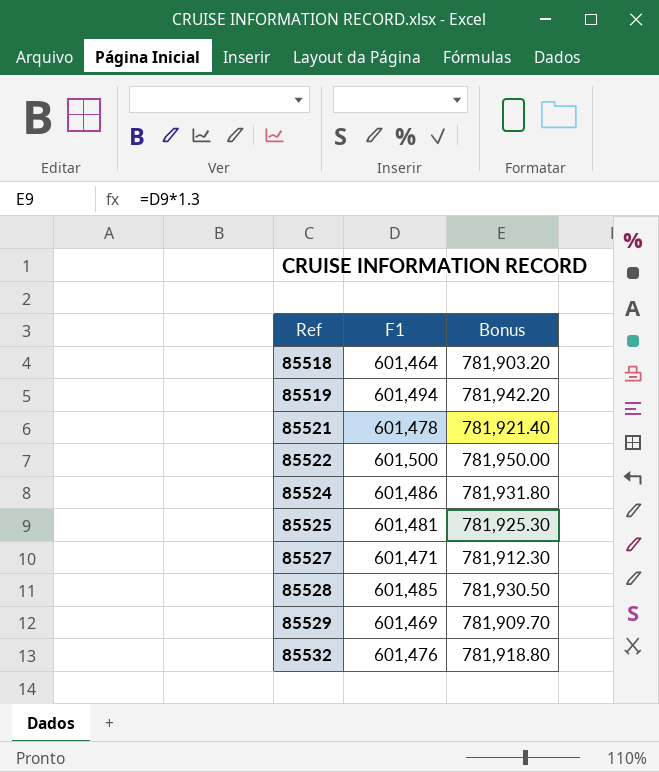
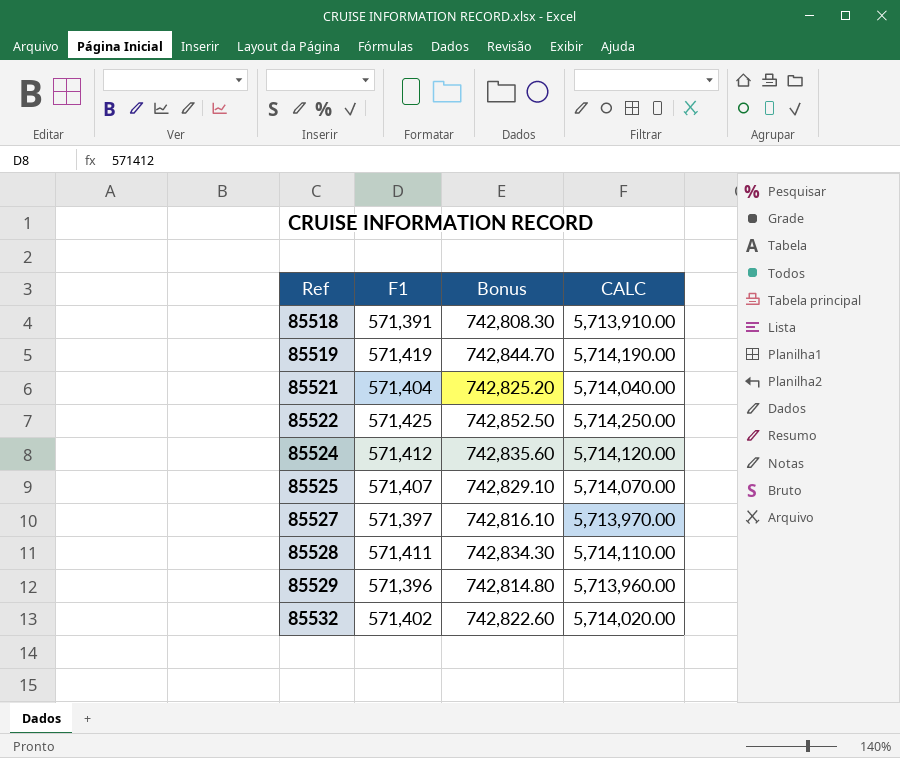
column CALC | formula: none -> [F1] * 10
85518 | F1: 601,464 -> 571,391
85518 | Bonus: 781,903.20 -> 742,808.30
85519 | F1: 601,494 -> 571,419
85519 | Bonus: 781,942.20 -> 742,844.70
85521 | F1: 601,478 -> 571,404
85521 | Bonus: 781,921.40 -> 742,825.20
85522 | F1: 601,500 -> 571,425
85522 | Bonus: 781,950.00 -> 742,852.50
85524 | F1: 601,486 -> 571,412
85524 | Bonus: 781,931.80 -> 742,835.60
85525 | F1: 601,481 -> 571,407
85525 | Bonus: 781,925.30 -> 742,829.10
85527 | F1: 601,471 -> 571,397
85527 | Bonus: 781,912.30 -> 742,816.10
85528 | F1: 601,485 -> 571,411
85528 | Bonus: 781,930.50 -> 742,834.30
85529 | F1: 601,469 -> 571,396
85529 | Bonus: 781,909.70 -> 742,814.80
85532 | F1: 601,476 -> 571,402
85532 | Bonus: 781,918.80 -> 742,822.60

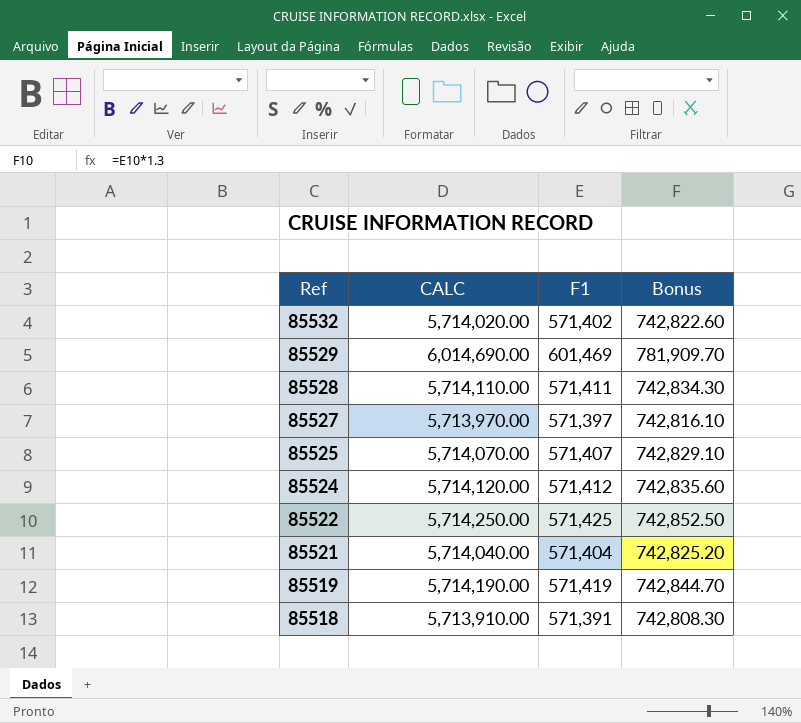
row order: Ref ascending -> Ref descending
column CALC | position: 4 -> 2
85529 | CALC: 5,713,960.00 -> 6,014,690.00
85529 | F1: 571,396 -> 601,469
85529 | Bonus: 742,814.80 -> 781,909.70

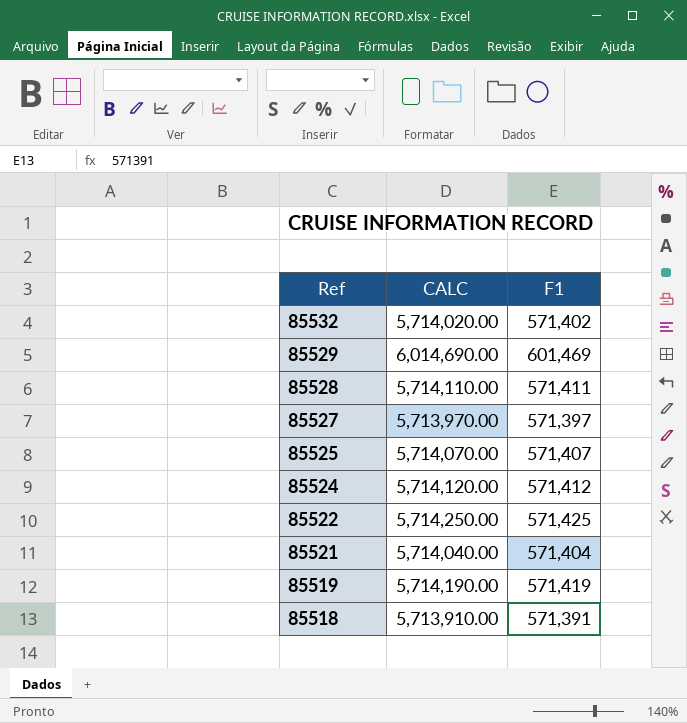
column Bonus | formula: [F1] * 1.3 -> none

